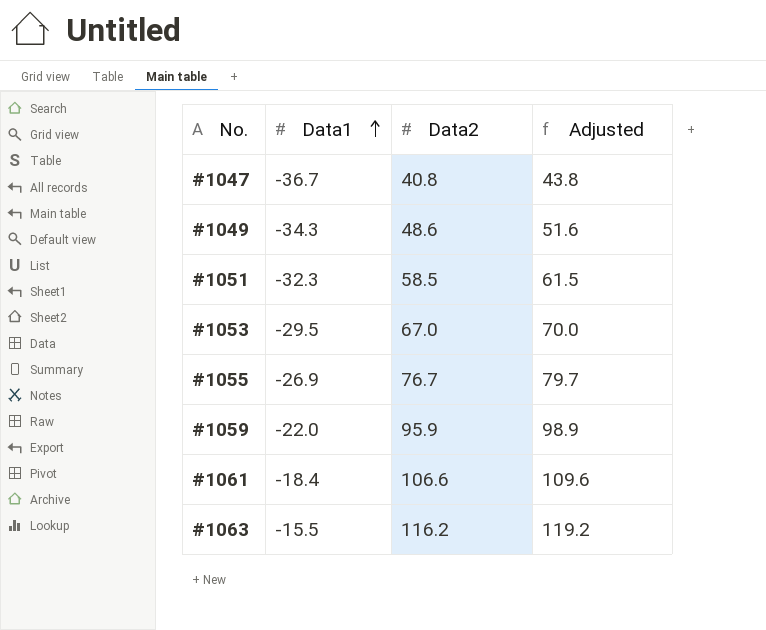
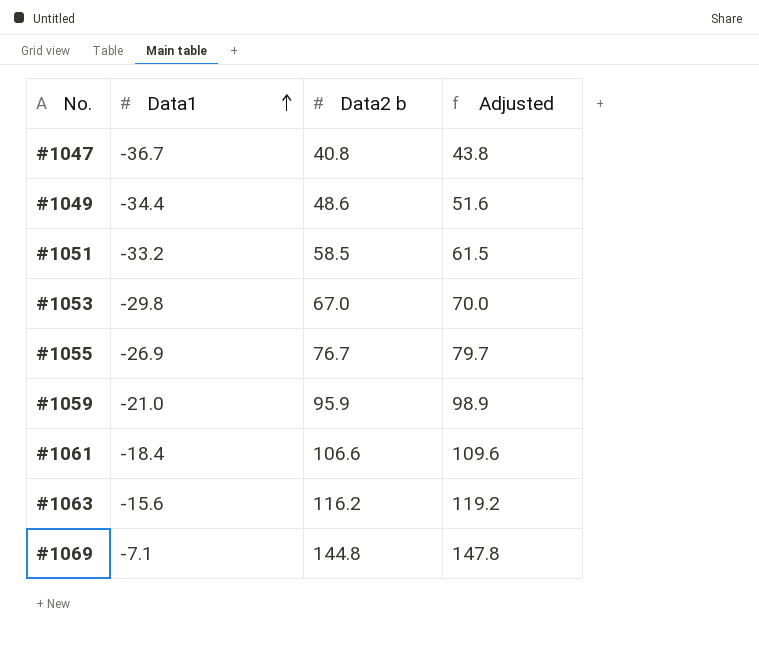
column name: Data2 -> Data2 b
#1049 | Data1: -34.3 -> -34.4
#1051 | Data1: -32.3 -> -33.2
#1053 | Data1: -29.5 -> -29.8
#1059 | Data1: -22.0 -> -21.0
#1063 | Data1: -15.5 -> -15.6
row #1069: none -> -7.1 | 144.8 | 147.8

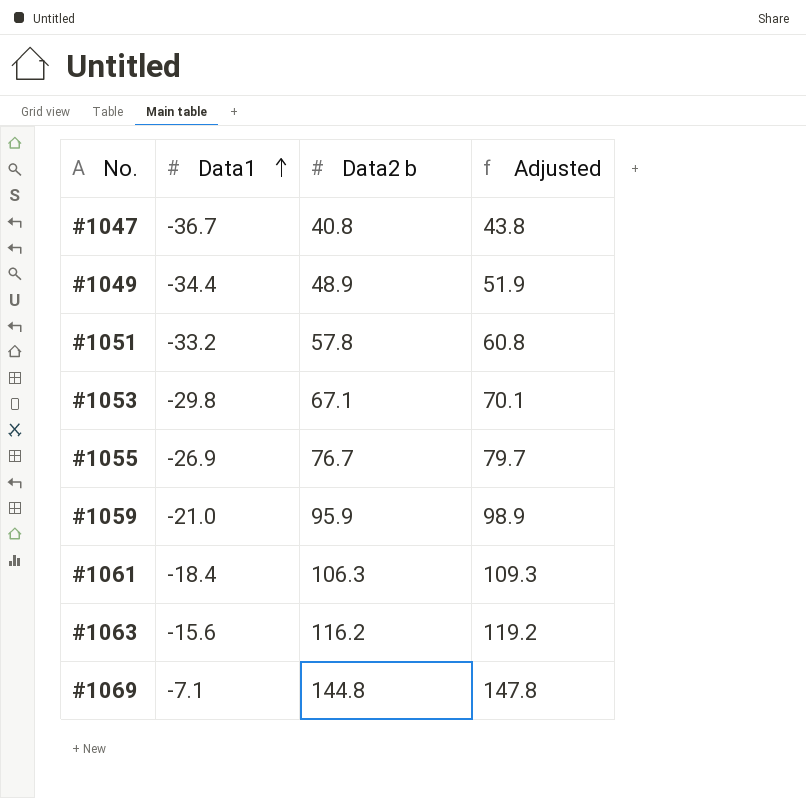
#1049 | Data2 b: 48.6 -> 48.9
#1049 | Adjusted: 51.6 -> 51.9
#1051 | Data2 b: 58.5 -> 57.8
#1051 | Adjusted: 61.5 -> 60.8
#1053 | Data2 b: 67.0 -> 67.1
#1053 | Adjusted: 70.0 -> 70.1
#1061 | Data2 b: 106.6 -> 106.3
#1061 | Adjusted: 109.6 -> 109.3

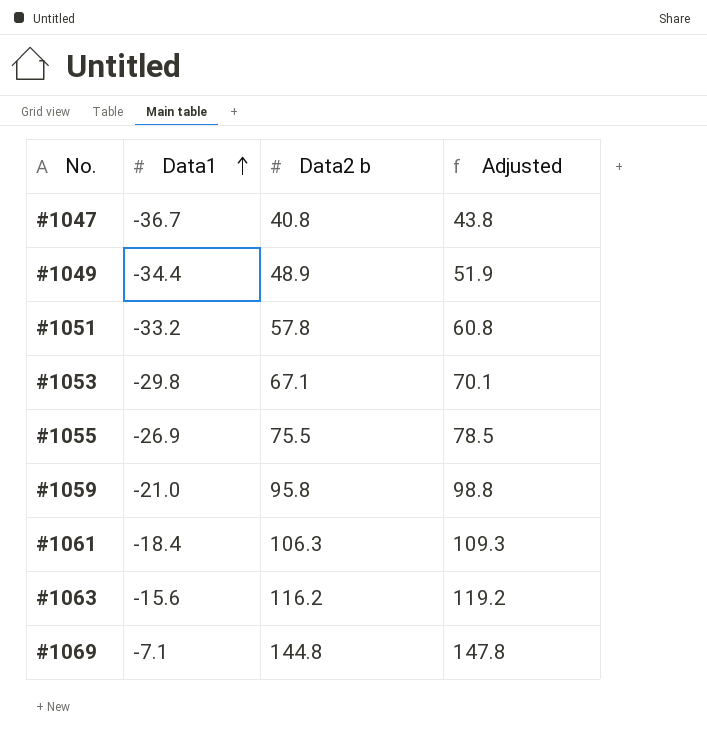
#1055 | Data2 b: 76.7 -> 75.5
#1055 | Adjusted: 79.7 -> 78.5
#1059 | Data2 b: 95.9 -> 95.8
#1059 | Adjusted: 98.9 -> 98.8

